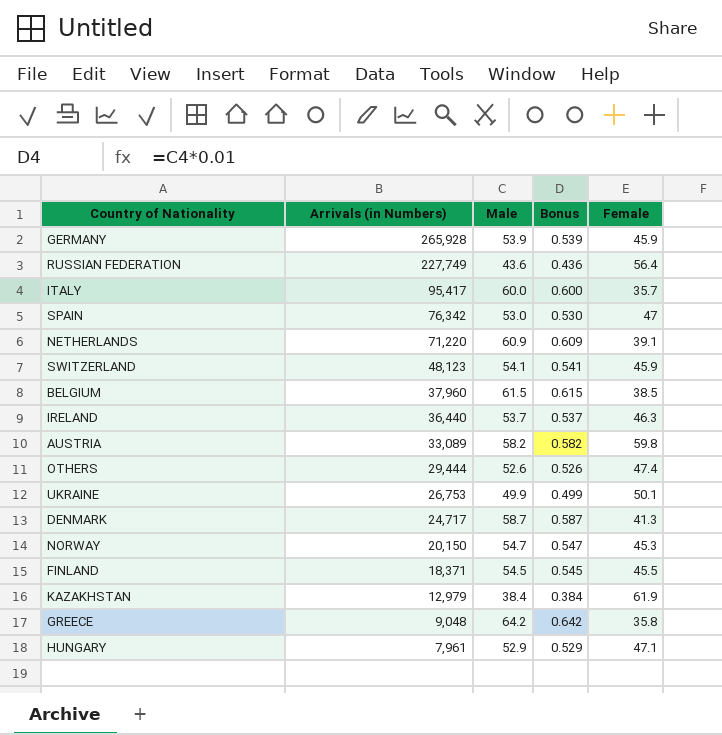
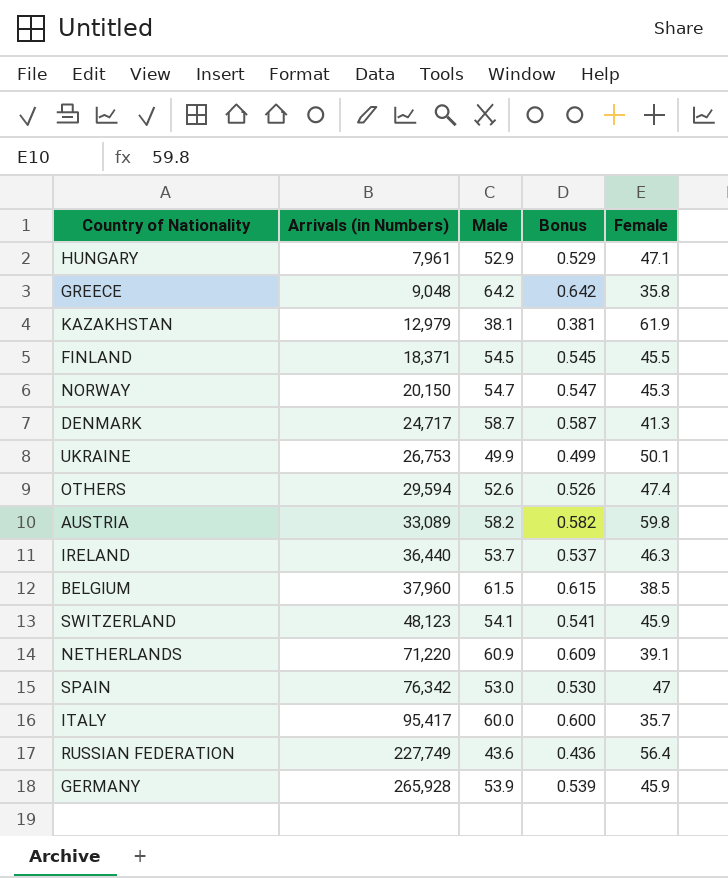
row order: Arrivals (in Numbers) descending -> Arrivals (in Numbers) ascending
KAZAKHSTAN | Male: 38.4 -> 38.1
KAZAKHSTAN | Bonus: 0.384 -> 0.381
OTHERS | Arrivals (in Numbers): 29,444 -> 29,594

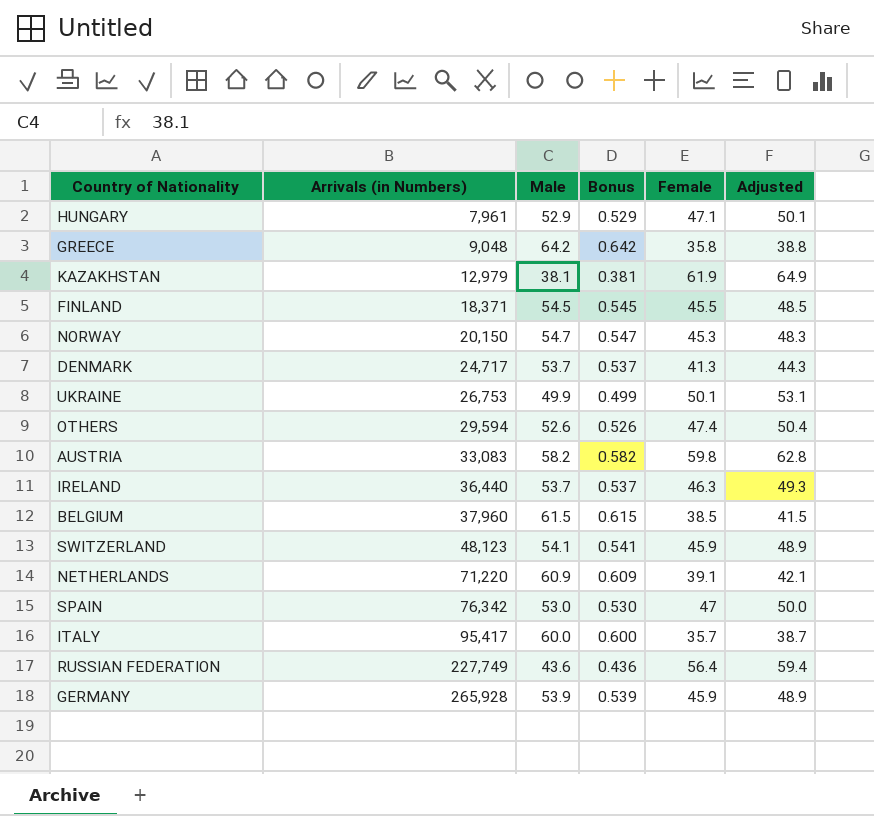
column Adjusted | formula: none -> [Female] + 3
DENMARK | Male: 58.7 -> 53.7
DENMARK | Bonus: 0.587 -> 0.537
AUSTRIA | Arrivals (in Numbers): 33,089 -> 33,083

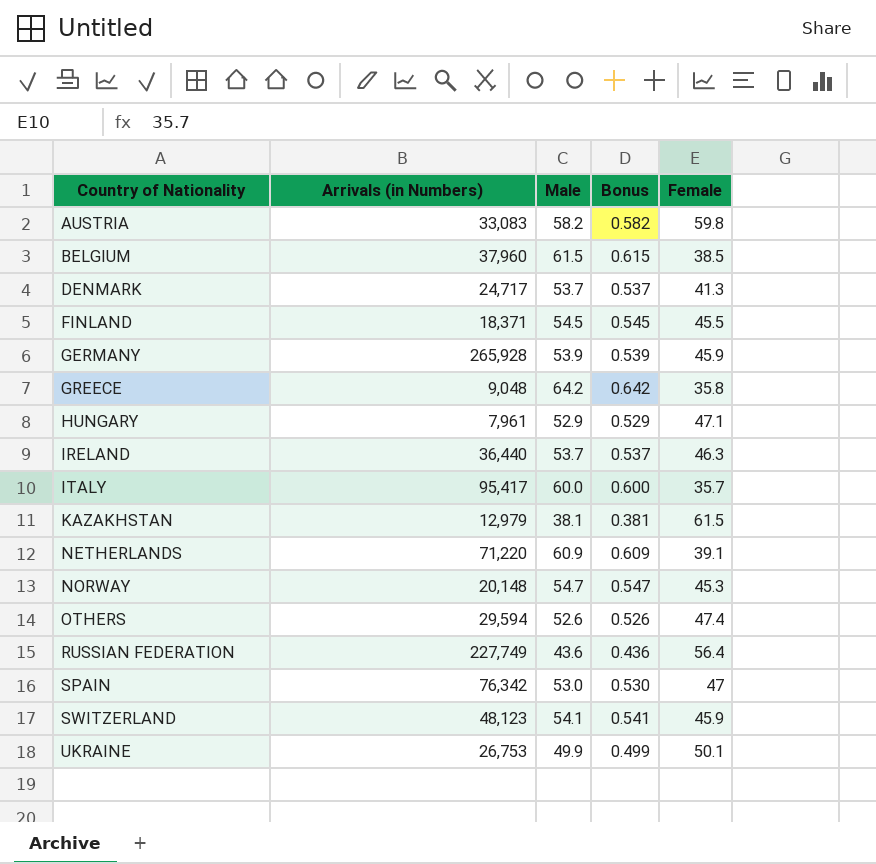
row order: Arrivals (in Numbers) ascending -> Country of Nationality ascending
column Adjusted | formula: [Female] + 3 -> none
KAZAKHSTAN | Female: 61.9 -> 61.5
NORWAY | Arrivals (in Numbers): 20,150 -> 20,148

